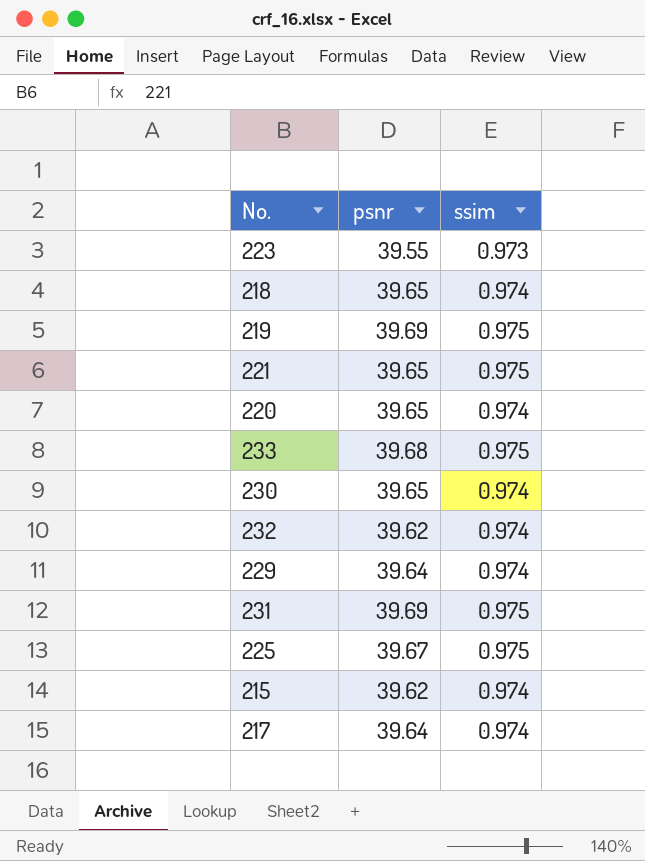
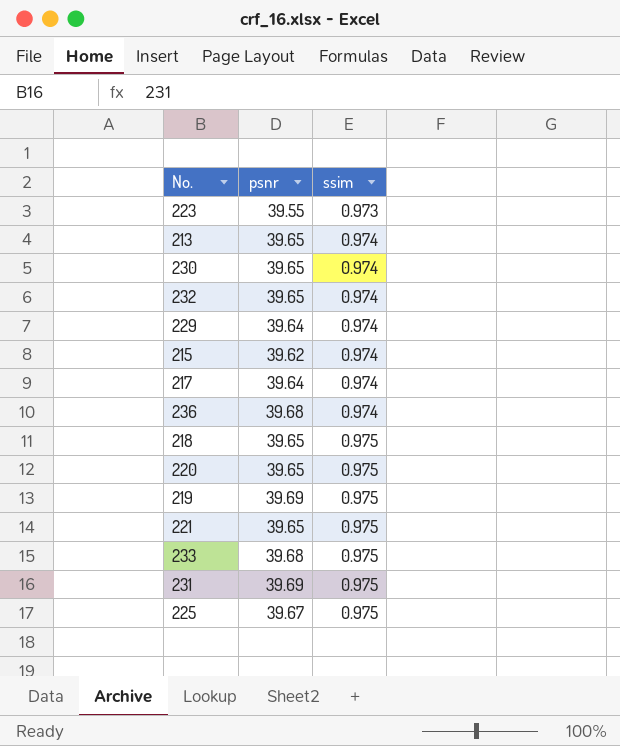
row order: none -> ssim ascending
row 213: none -> 39.65 | 0.974
232 | psnr: 39.62 -> 39.65
row 236: none -> 39.68 | 0.974
218 | ssim: 0.974 -> 0.975
220 | ssim: 0.974 -> 0.975

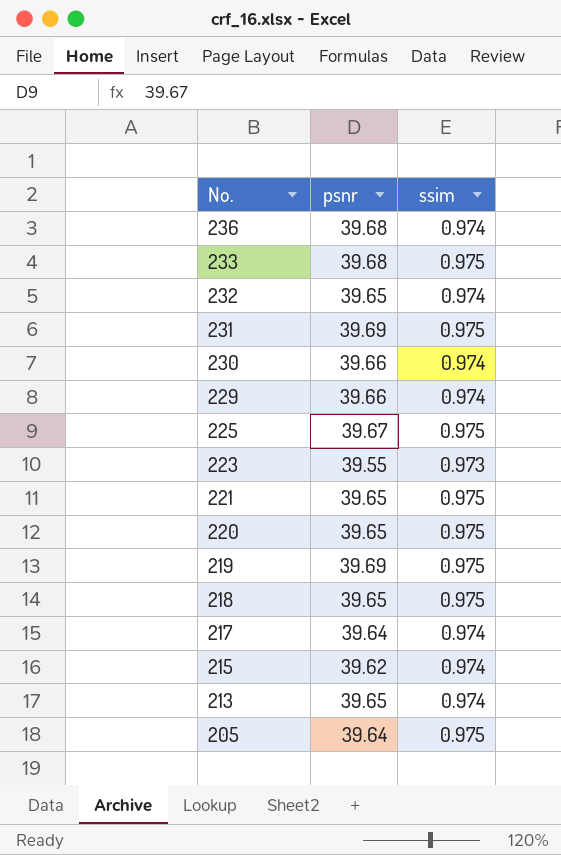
row order: ssim ascending -> No. descending
230 | psnr: 39.65 -> 39.66
229 | psnr: 39.64 -> 39.66
row 205: none -> 39.64 | 0.975

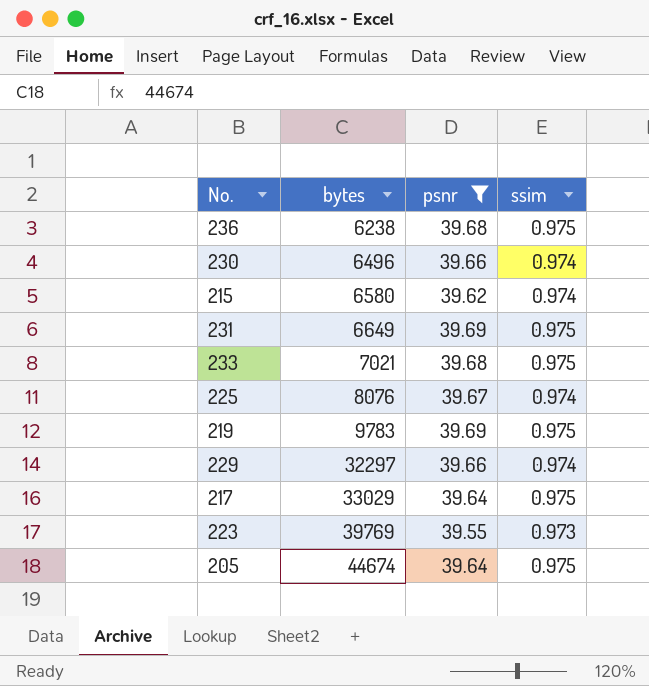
filter: none -> psnr != 39.65
row order: No. descending -> bytes ascending
column bytes | position: none -> 2
236 | ssim: 0.974 -> 0.975
225 | ssim: 0.975 -> 0.974
217 | ssim: 0.974 -> 0.975

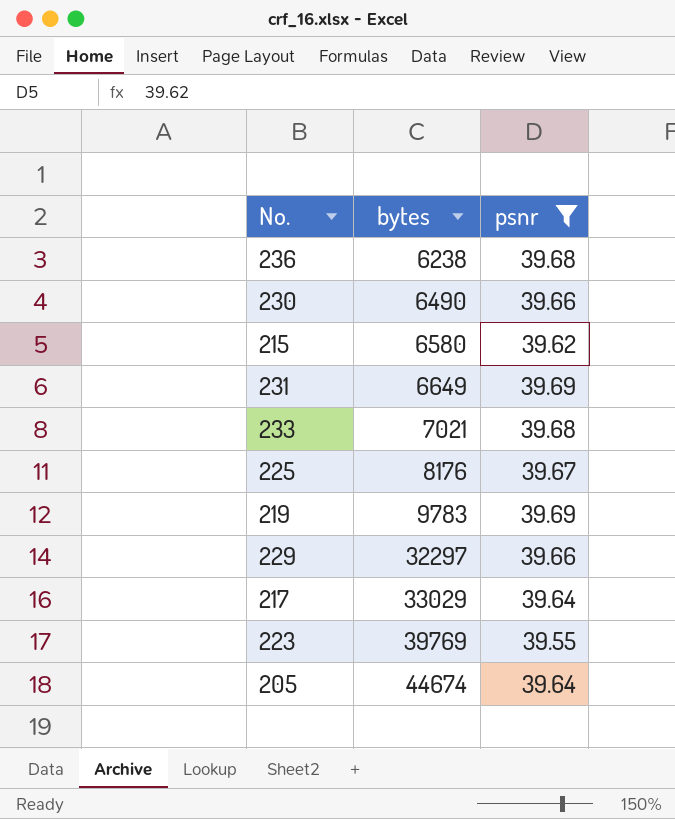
column ssim | position: 4 -> none
230 | bytes: 6496 -> 6490
225 | bytes: 8076 -> 8176

